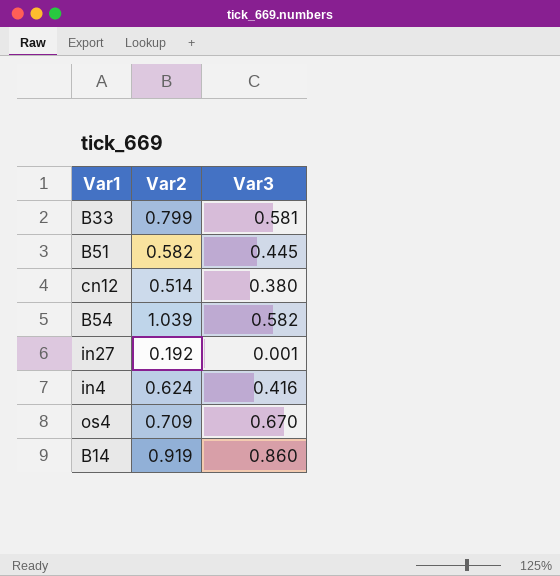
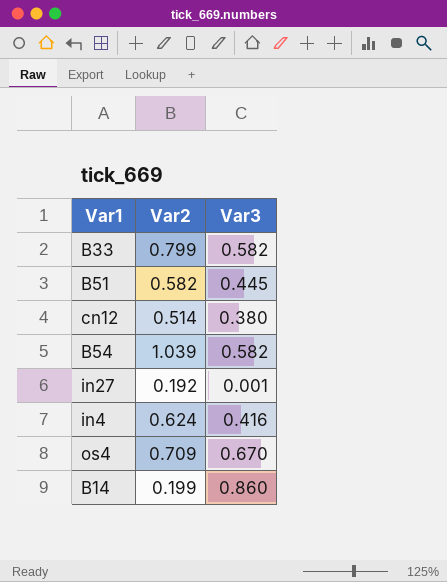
B33 | Var3: 0.581 -> 0.582
B14 | Var2: 0.919 -> 0.199

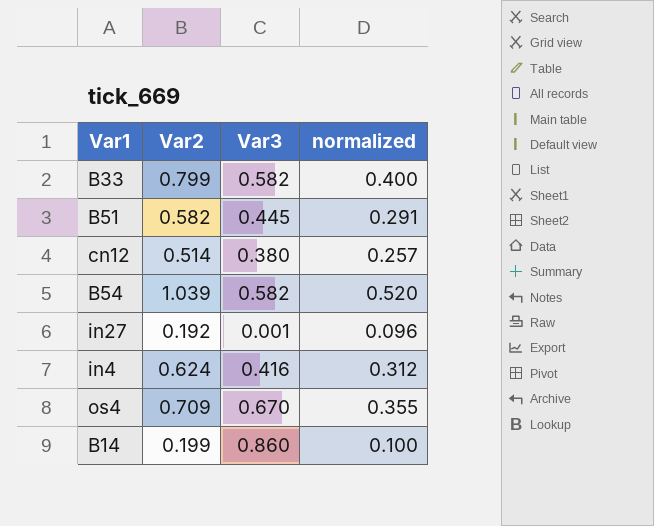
column normalized | formula: none -> [Var2] * 0.5

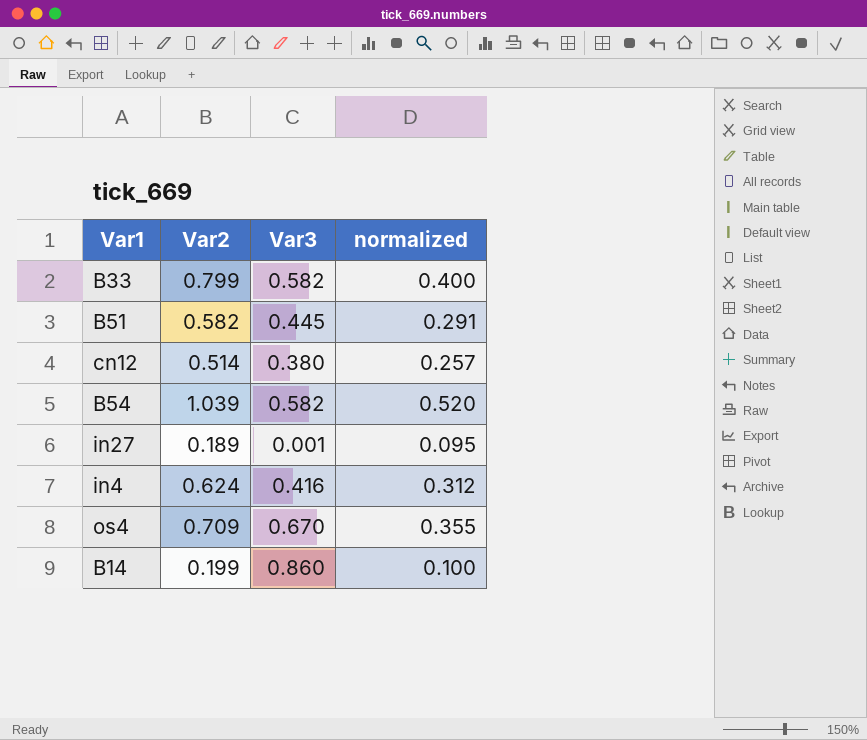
in27 | Var2: 0.192 -> 0.189
in27 | normalized: 0.096 -> 0.095

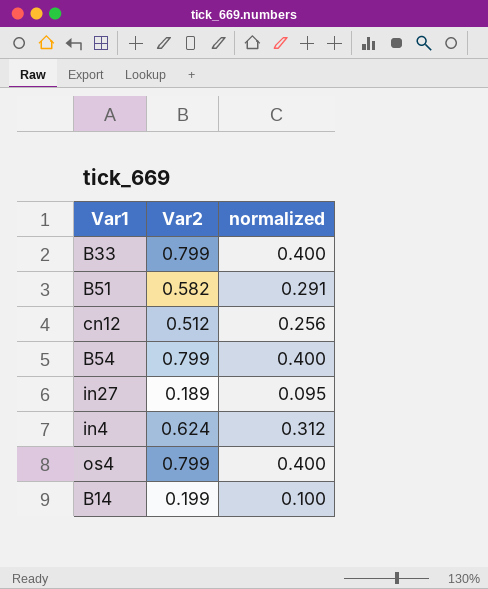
column Var3 | position: 3 -> none
cn12 | Var2: 0.514 -> 0.512
cn12 | normalized: 0.257 -> 0.256
B54 | Var2: 1.039 -> 0.799
B54 | normalized: 0.520 -> 0.400
os4 | Var2: 0.709 -> 0.799
os4 | normalized: 0.355 -> 0.400

